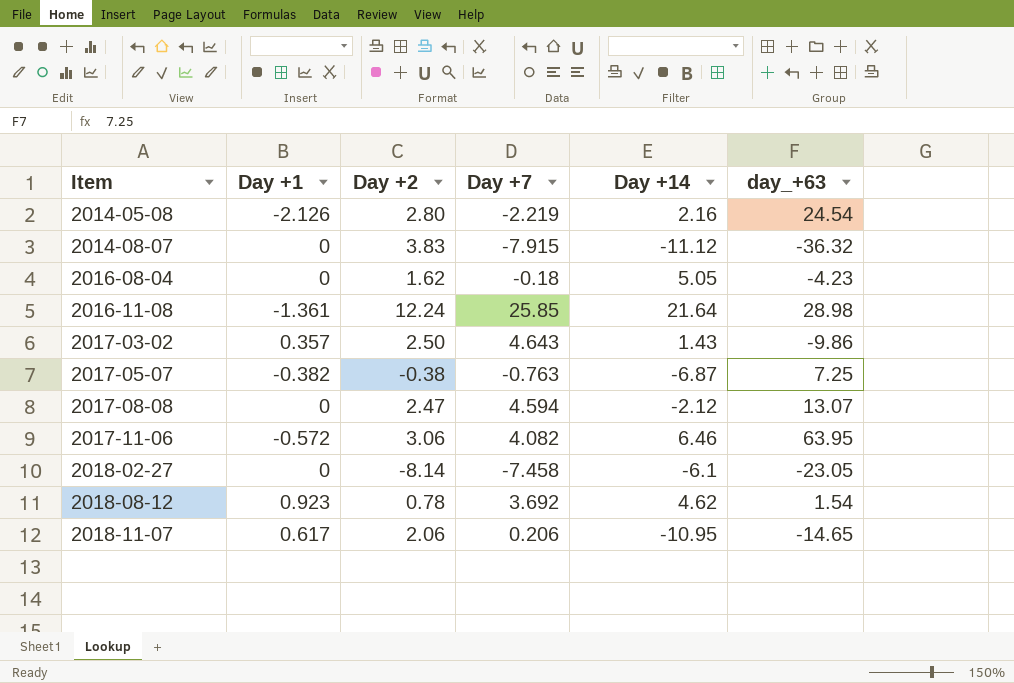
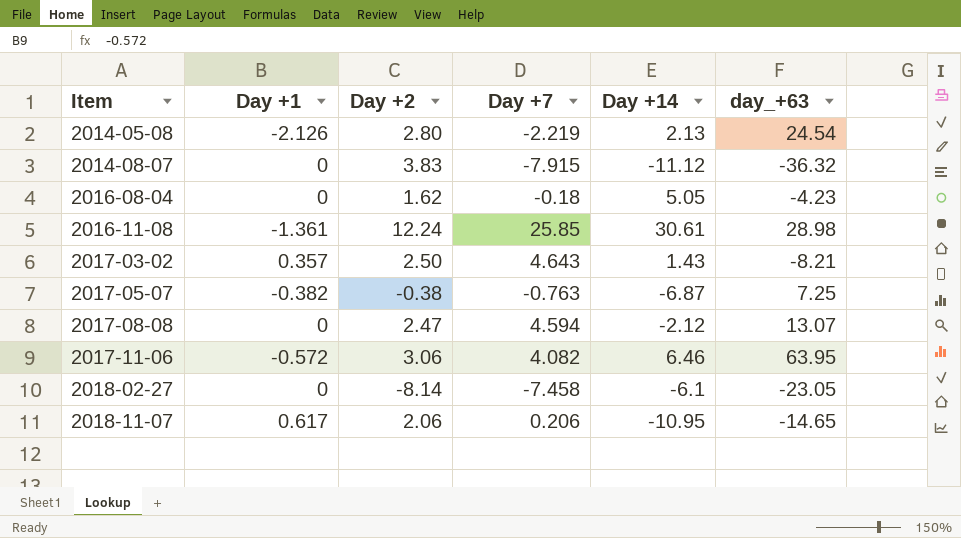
row 2018-08-12: 0.923 | 0.78 | 3.692 | 4.62 | 1.54 -> none
2014-05-08 | Day +14: 2.16 -> 2.13
2016-11-08 | Day +14: 21.64 -> 30.61
2017-03-02 | day_+63: -9.86 -> -8.21

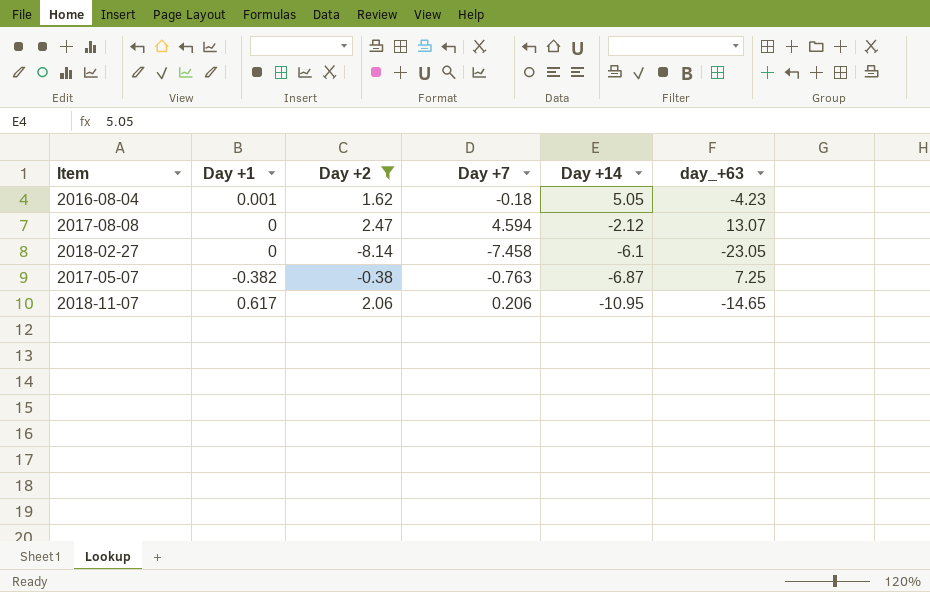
filter: none -> Day +2 <= 2.47
row order: Item ascending -> Day +14 descending
2016-08-04 | Day +1: 0 -> 0.001

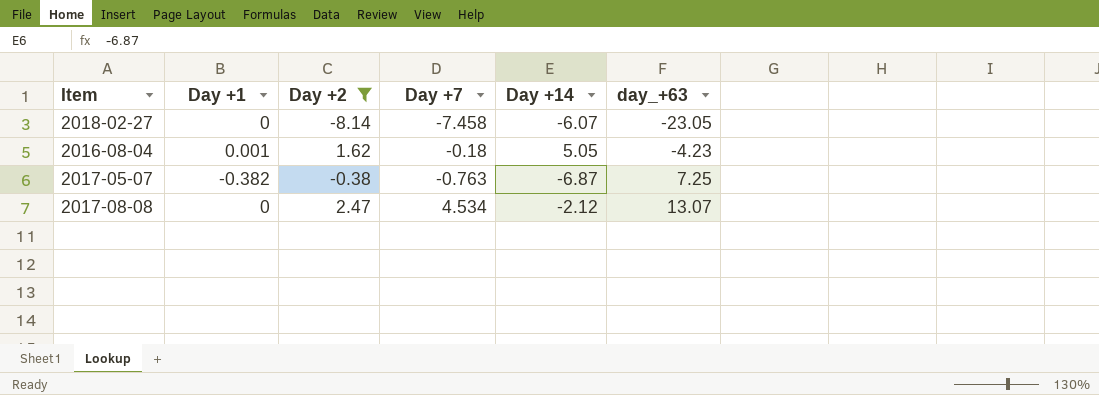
row order: Day +14 descending -> day_+63 ascending
row 2018-11-07: 0.617 | 2.06 | 0.206 | -10.95 | -14.65 -> none
2018-02-27 | Day +14: -6.1 -> -6.07
2017-08-08 | Day +7: 4.594 -> 4.534

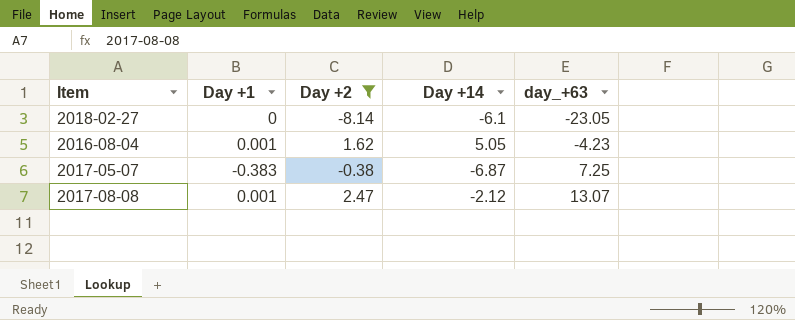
column Day +7 | position: 4 -> none
2018-02-27 | Day +14: -6.07 -> -6.1
2017-05-07 | Day +1: -0.382 -> -0.383
2017-08-08 | Day +1: 0 -> 0.001

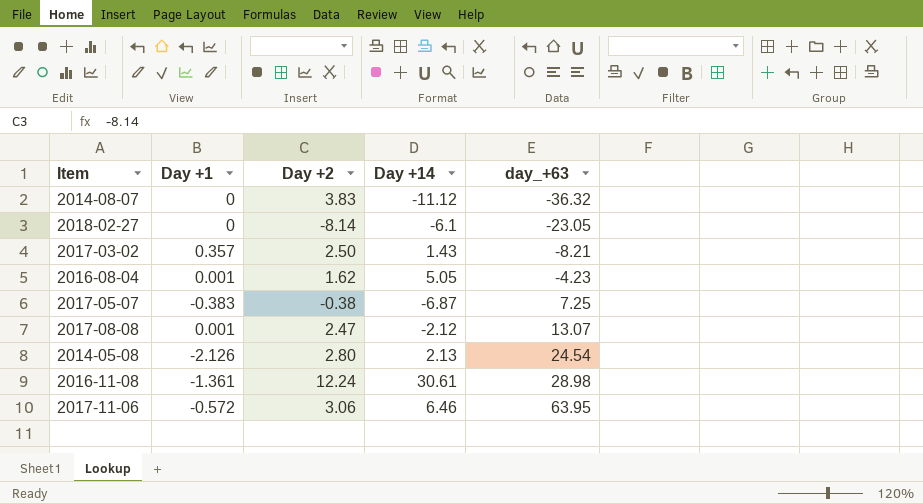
filter: Day +2 <= 2.47 -> none

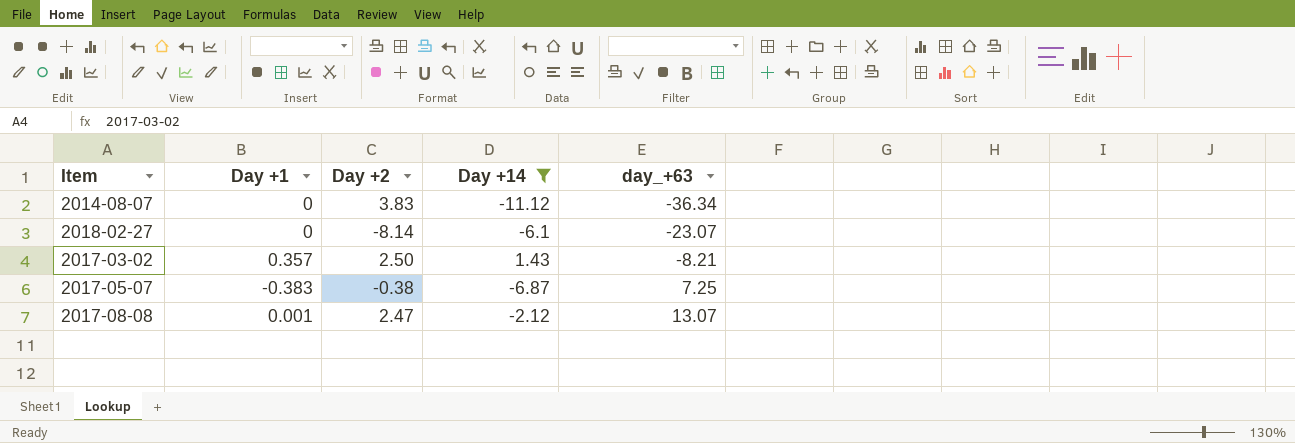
filter: none -> Day +14 <= 1.43
2014-08-07 | day_+63: -36.32 -> -36.34
2018-02-27 | day_+63: -23.05 -> -23.07

